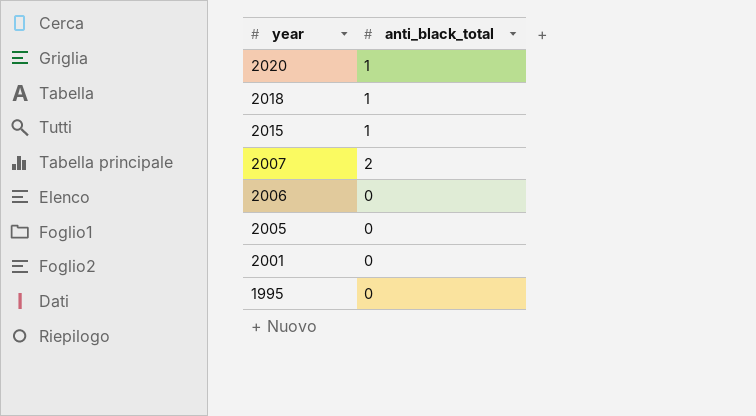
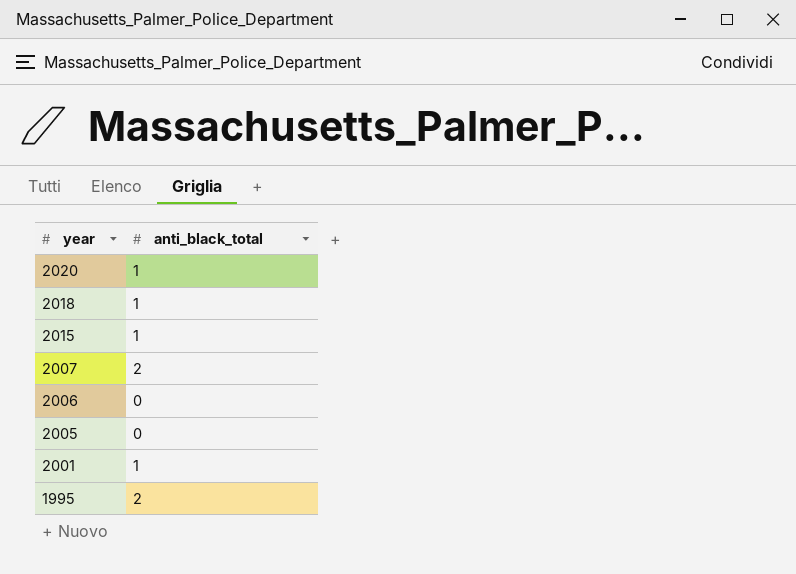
2001 | anti_black_total: 0 -> 1
1995 | anti_black_total: 0 -> 2

